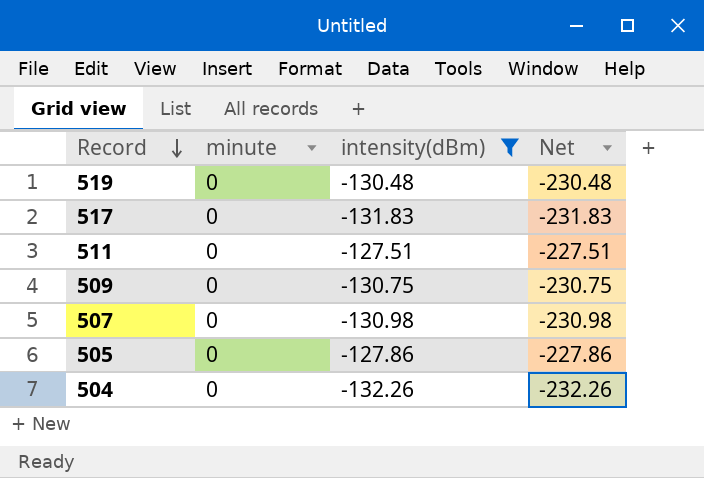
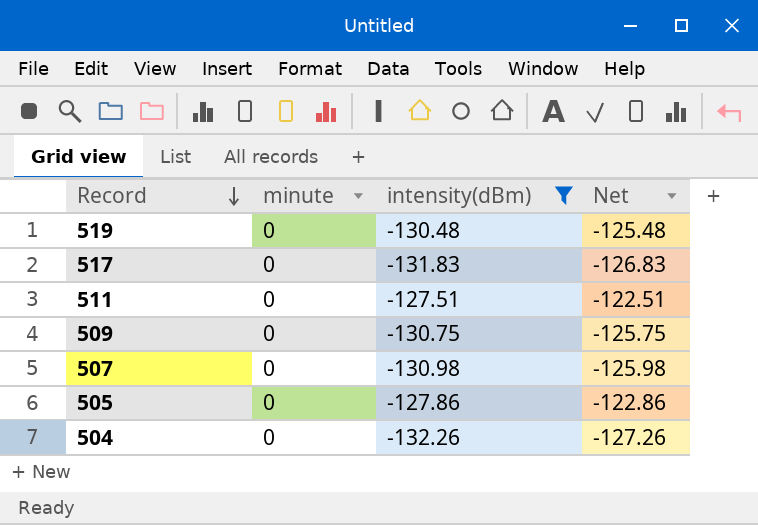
column Net | formula: [intensity(dBm)] - 100 -> [intensity(dBm)] + 5

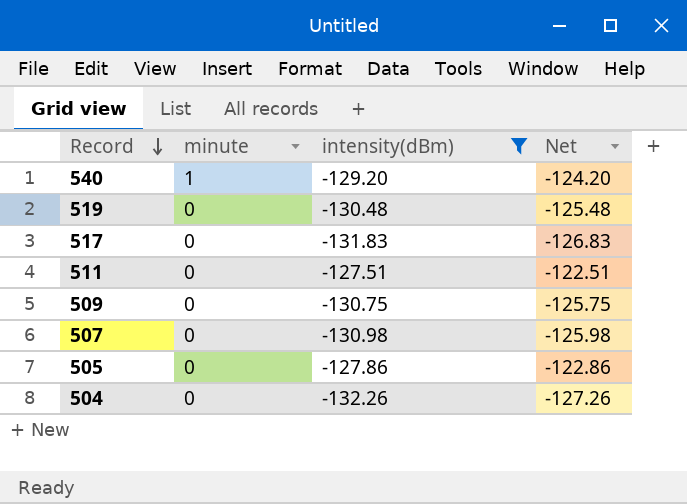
row 540: none -> 1 | -129.20 | -124.20

